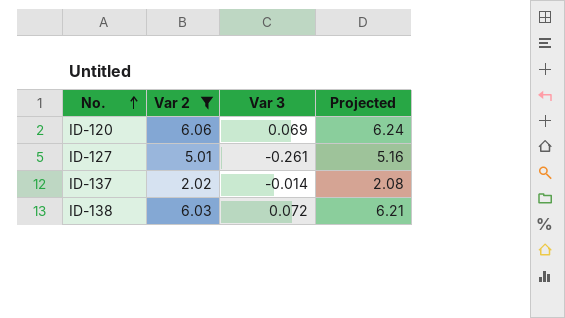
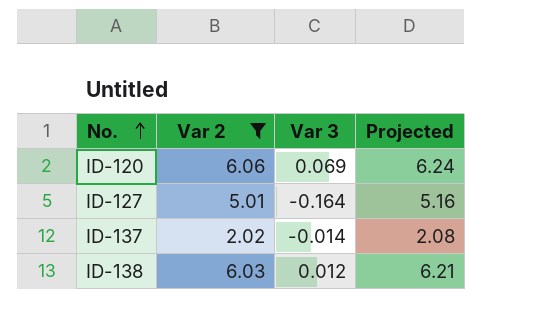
ID-127 | Var 3: -0.261 -> -0.164
ID-138 | Var 3: 0.072 -> 0.012

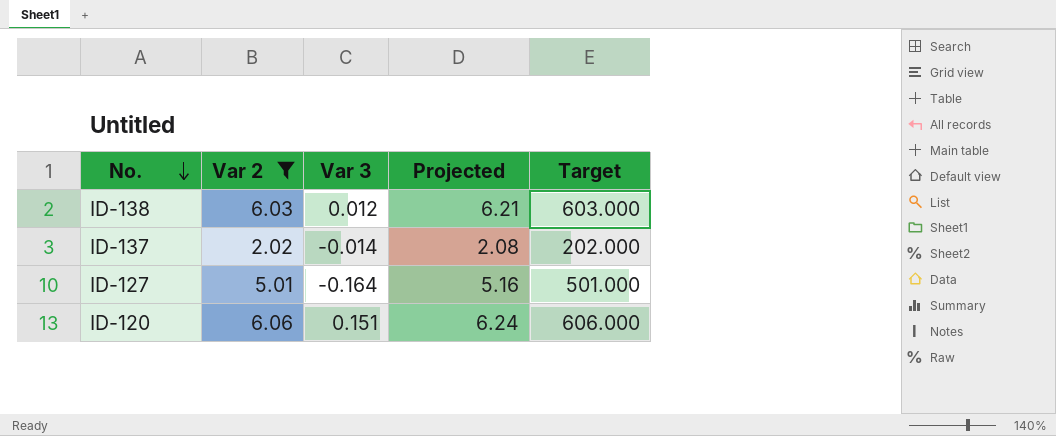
row order: No. ascending -> No. descending
column Target | formula: none -> [Var 2] * 100
ID-120 | Var 3: 0.069 -> 0.151

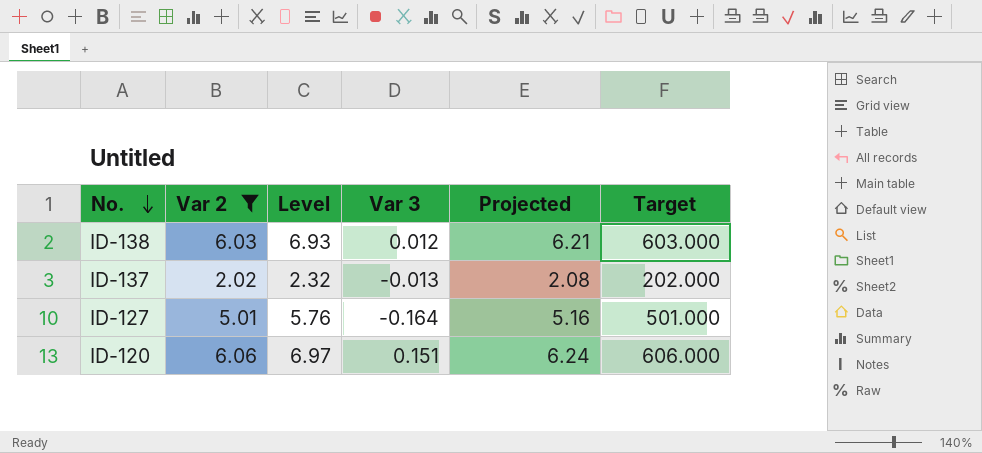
column Level | formula: none -> [Var 2] * 1.15
ID-137 | Var 3: -0.014 -> -0.013

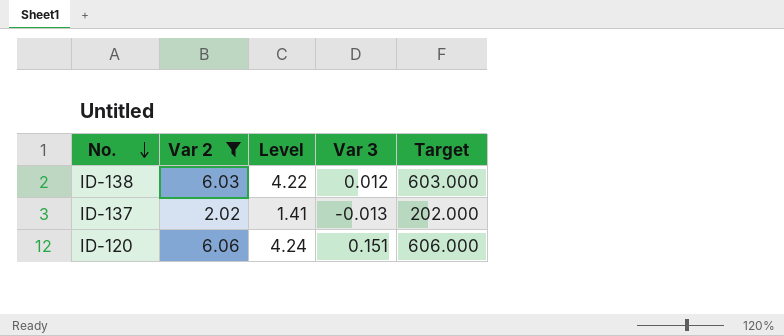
column Projected | formula: [Var 2] * 1.03 -> none
column Level | formula: [Var 2] * 1.15 -> [Var 2] * 0.7
row ID-127: 5.01 | 5.76 | -0.164 | 5.16 | 501.000 -> none

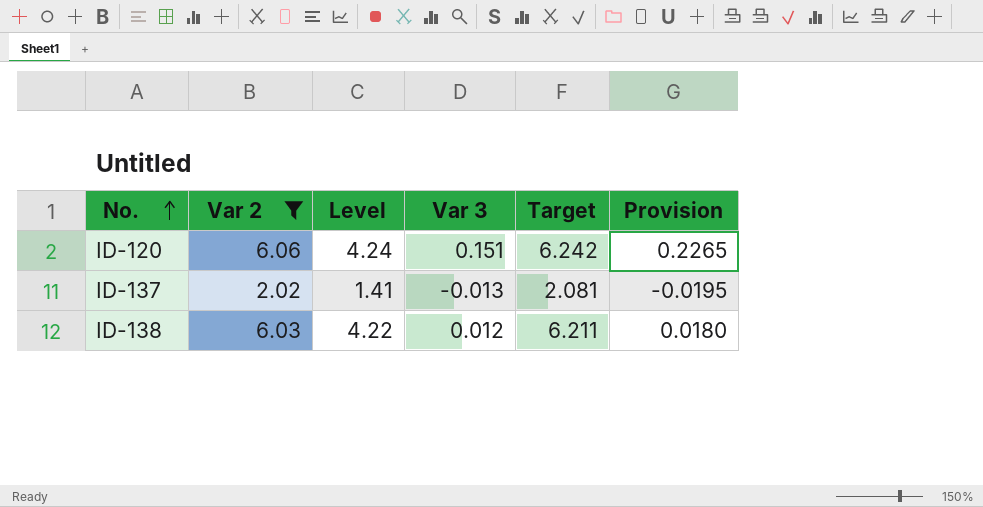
row order: No. descending -> No. ascending
column Target | formula: [Var 2] * 100 -> [Var 2] * 1.03
column Provision | formula: none -> [Var 3] * 1.5

